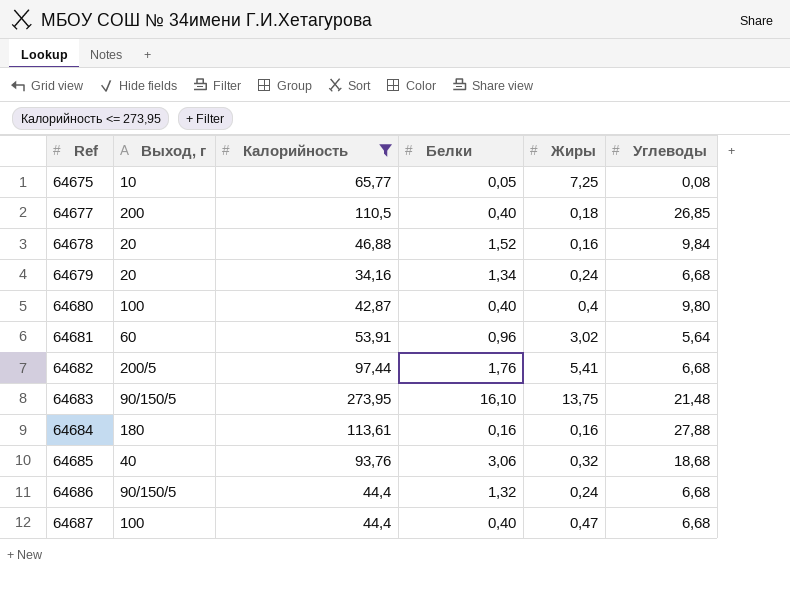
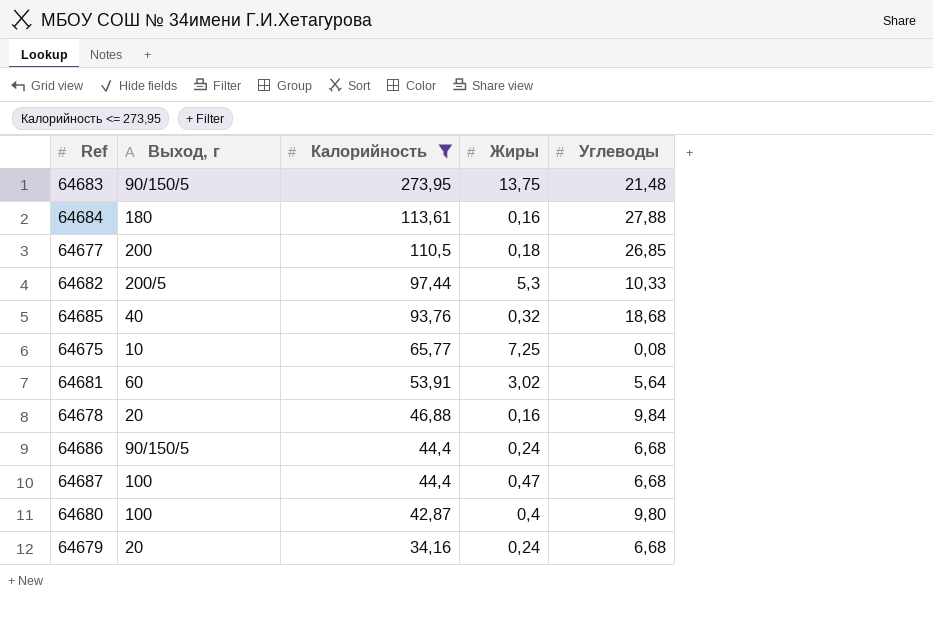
row order: Ref ascending -> Калорийность descending
column Белки | position: 4 -> none
64682 | Жиры: 5,41 -> 5,3
64682 | Углеводы: 6,68 -> 10,33

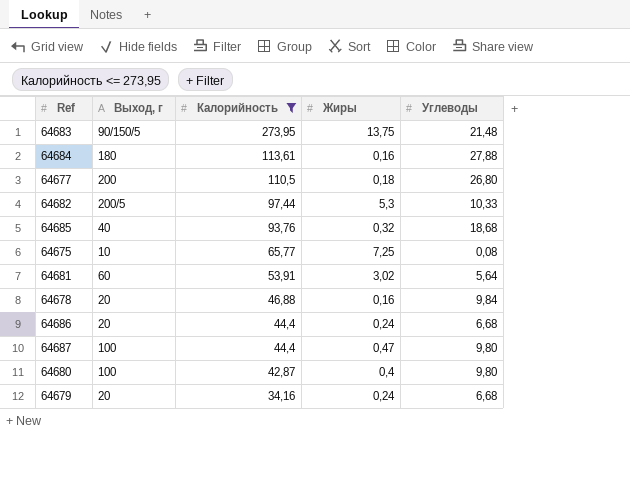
64677 | Углеводы: 26,85 -> 26,80
64686 | Выход, г: 90/150/5 -> 20
64687 | Углеводы: 6,68 -> 9,80

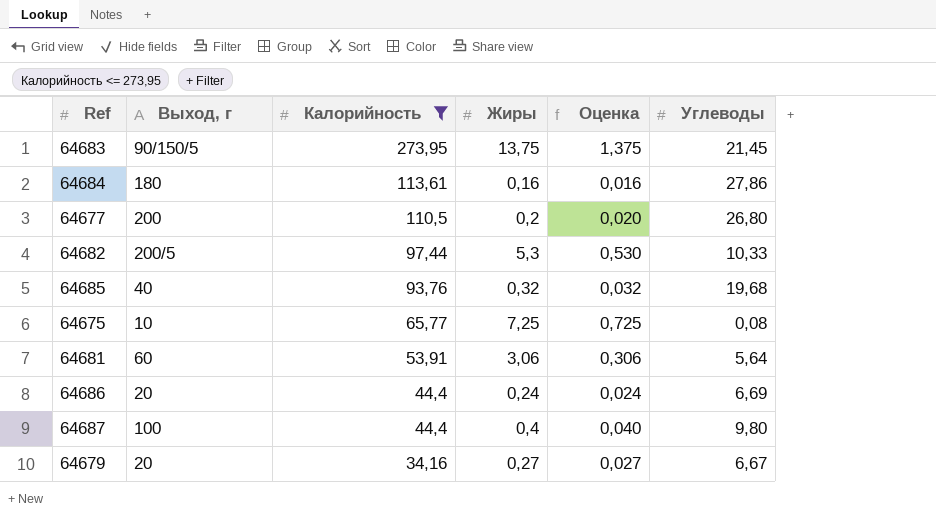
column Оценка | formula: none -> [Жиры] * 0,1
row 64678: 20 | 46,88 | 0,16 | 9,84 -> none
row 64680: 100 | 42,87 | 0,4 | 9,80 -> none
64683 | Углеводы: 21,48 -> 21,45
64684 | Углеводы: 27,88 -> 27,86
64677 | Жиры: 0,18 -> 0,2
64685 | Углеводы: 18,68 -> 19,68
64681 | Жиры: 3,02 -> 3,06
64686 | Углеводы: 6,68 -> 6,69
64687 | Жиры: 0,47 -> 0,4
64679 | Жиры: 0,24 -> 0,27
64679 | Углеводы: 6,68 -> 6,67

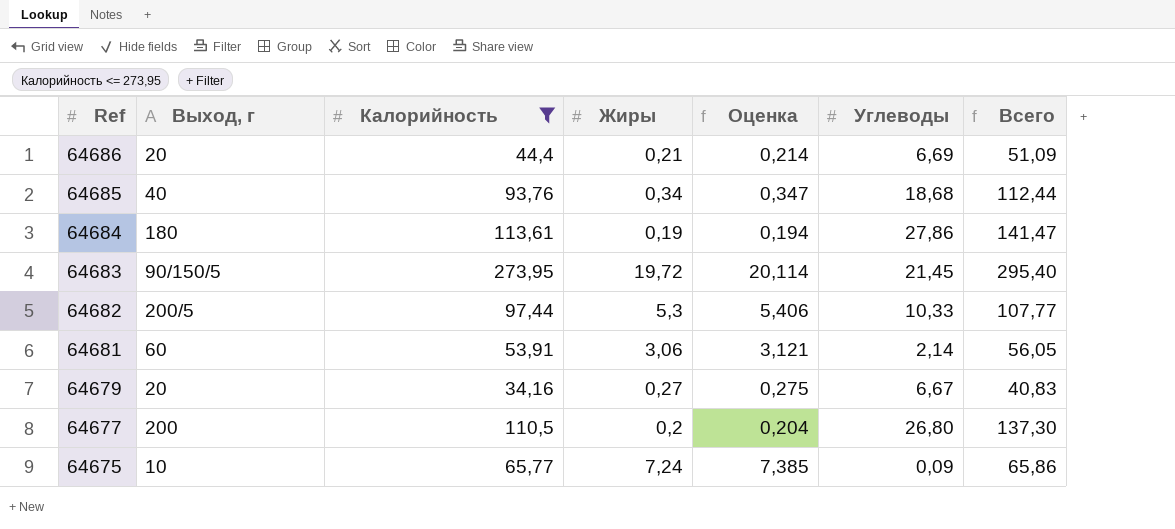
row order: Калорийность descending -> Ref descending
column Оценка | formula: [Жиры] * 0,1 -> [Жиры] * 1,02
column Всего | formula: none -> [Калорийность] + [Углеводы]
row 64687: 100 | 44,4 | 0,4 | 0,040 | 9,80 -> none
64686 | Жиры: 0,24 -> 0,21
64685 | Жиры: 0,32 -> 0,34
64685 | Углеводы: 19,68 -> 18,68
64684 | Жиры: 0,16 -> 0,19
64683 | Жиры: 13,75 -> 19,72
64681 | Углеводы: 5,64 -> 2,14
64675 | Жиры: 7,25 -> 7,24
64675 | Углеводы: 0,08 -> 0,09

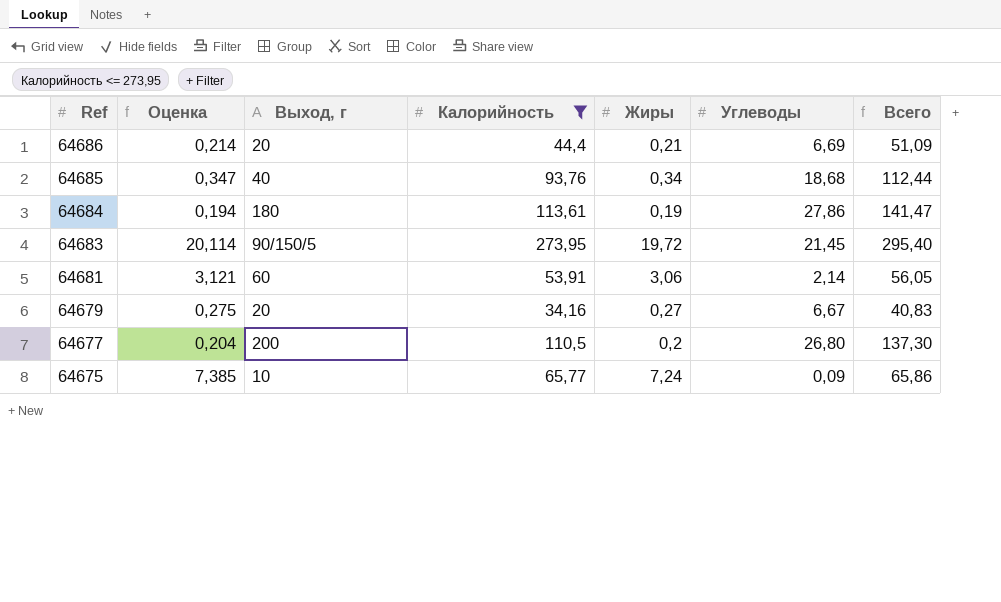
column Оценка | position: 5 -> 2
row 64682: 200/5 | 97,44 | 5,3 | 5,406 | 10,33 | 107,77 -> none

